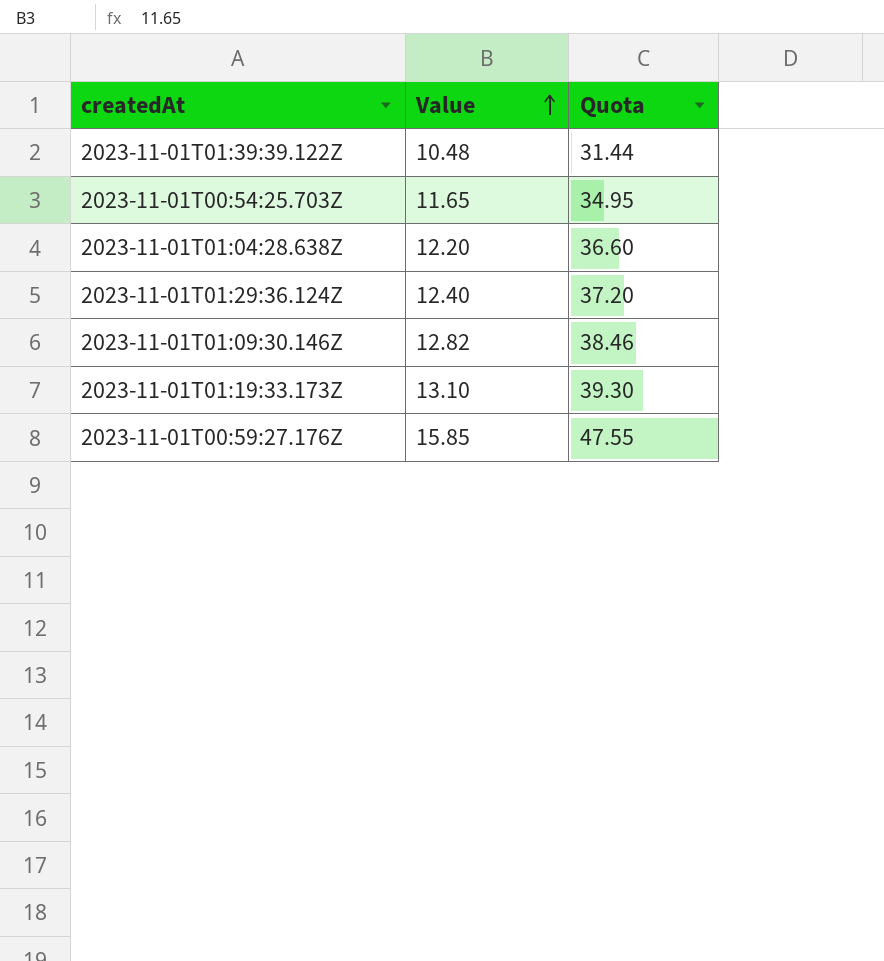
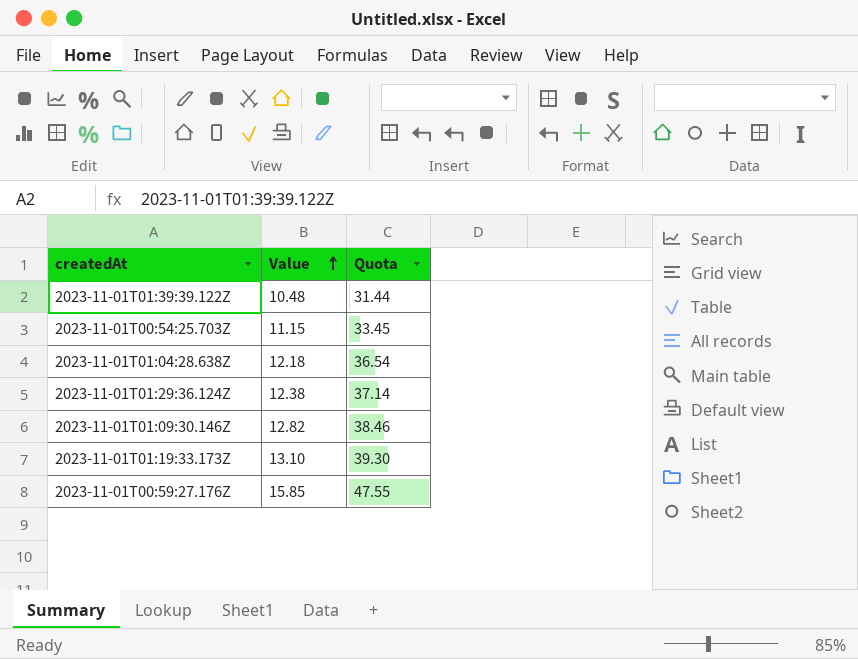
2023-11-01T00:54:25.703Z | Value: 11.65 -> 11.15
2023-11-01T00:54:25.703Z | Quota: 34.95 -> 33.45
2023-11-01T01:04:28.638Z | Value: 12.20 -> 12.18
2023-11-01T01:04:28.638Z | Quota: 36.60 -> 36.54
2023-11-01T01:29:36.124Z | Value: 12.40 -> 12.38
2023-11-01T01:29:36.124Z | Quota: 37.20 -> 37.14

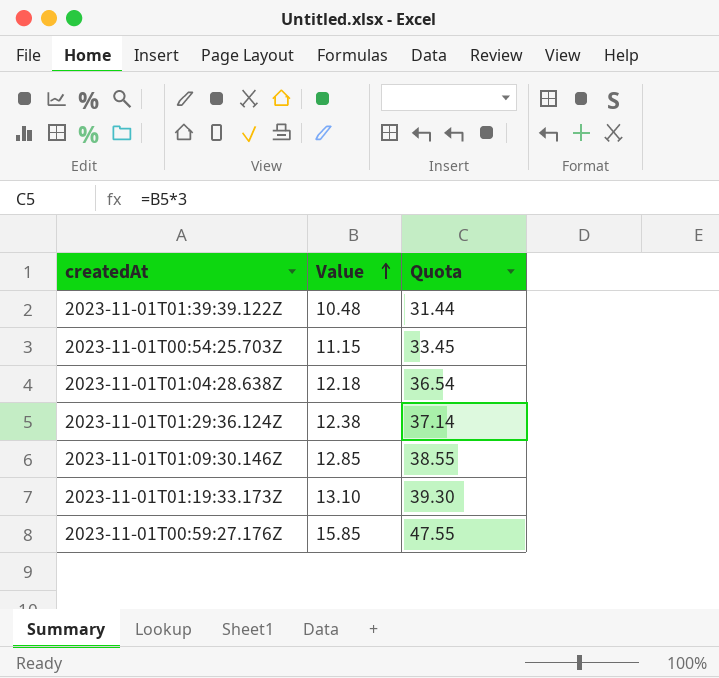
2023-11-01T01:09:30.146Z | Value: 12.82 -> 12.85
2023-11-01T01:09:30.146Z | Quota: 38.46 -> 38.55

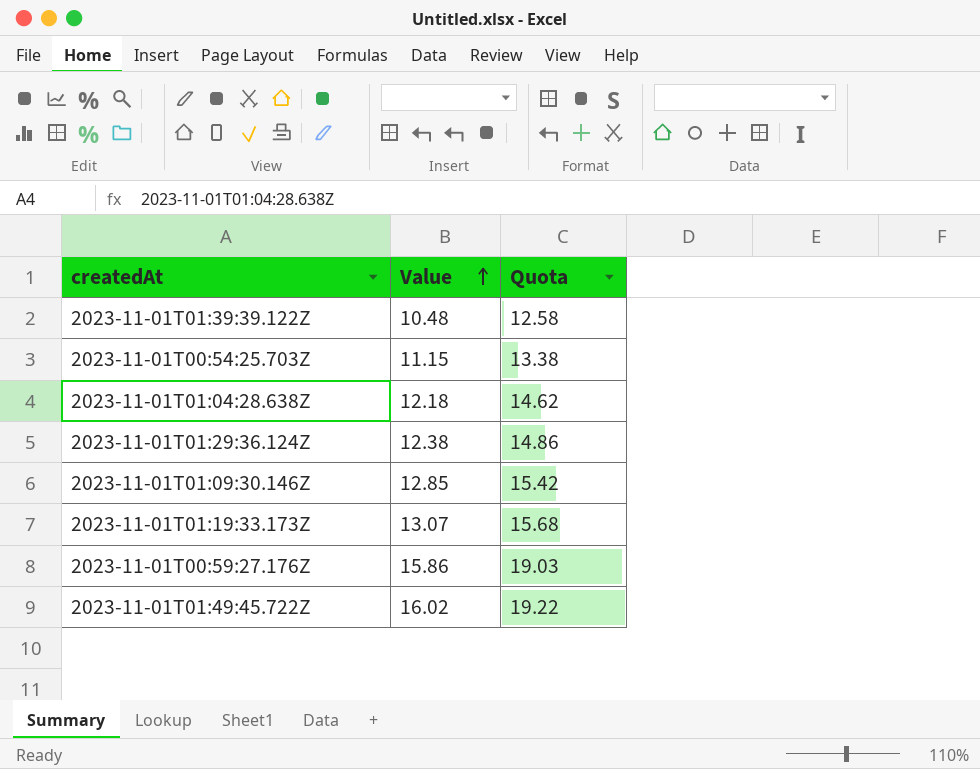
column Quota | formula: [Value] * 3 -> [Value] * 1.2
2023-11-01T01:19:33.173Z | Value: 13.10 -> 13.07
2023-11-01T00:59:27.176Z | Value: 15.85 -> 15.86
row 2023-11-01T01:49:45.722Z: none -> 16.02 | 19.22

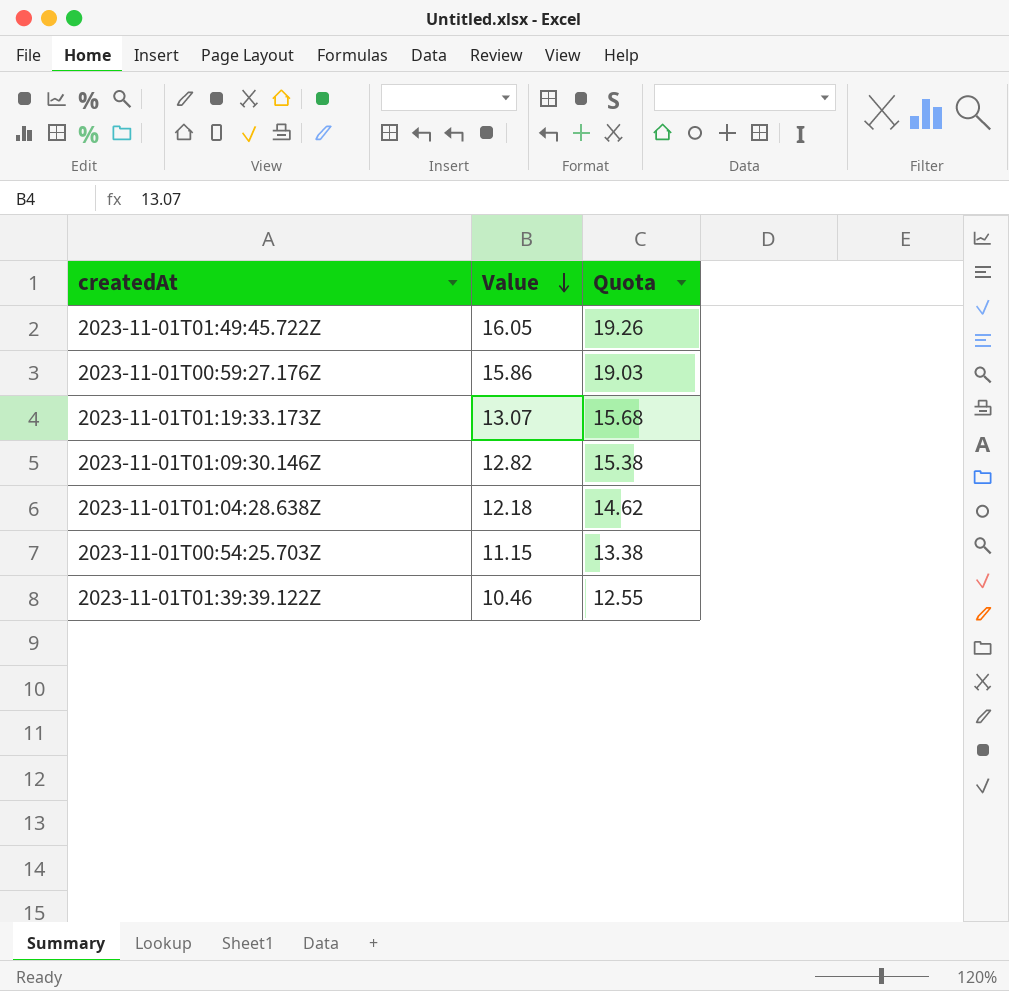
row order: Value ascending -> Value descending
row 2023-11-01T01:29:36.124Z: 12.38 | 14.86 -> none
2023-11-01T01:49:45.722Z | Value: 16.02 -> 16.05
2023-11-01T01:49:45.722Z | Quota: 19.22 -> 19.26
2023-11-01T01:09:30.146Z | Value: 12.85 -> 12.82
2023-11-01T01:09:30.146Z | Quota: 15.42 -> 15.38
2023-11-01T01:39:39.122Z | Value: 10.48 -> 10.46
2023-11-01T01:39:39.122Z | Quota: 12.58 -> 12.55

